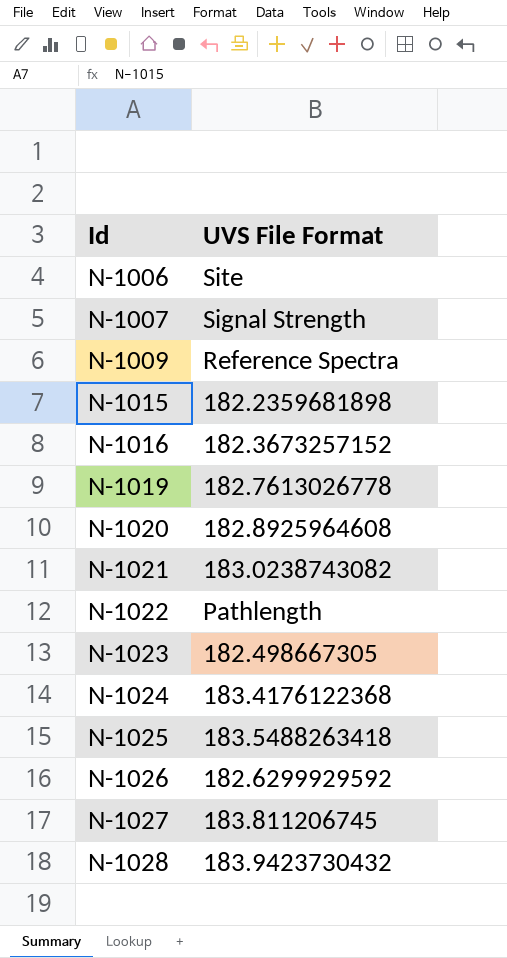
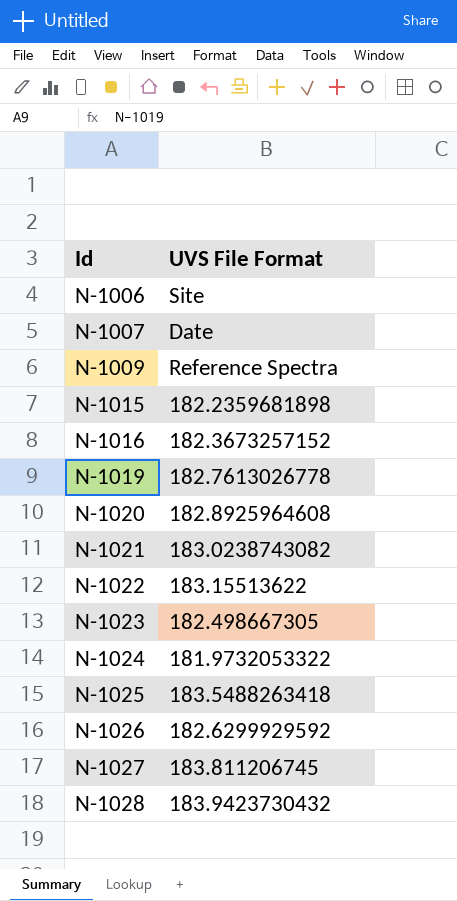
N-1007 | UVS File Format: Signal Strength -> Date
N-1022 | UVS File Format: Pathlength -> 183.15513622
N-1024 | UVS File Format: 183.4176122368 -> 181.9732053322

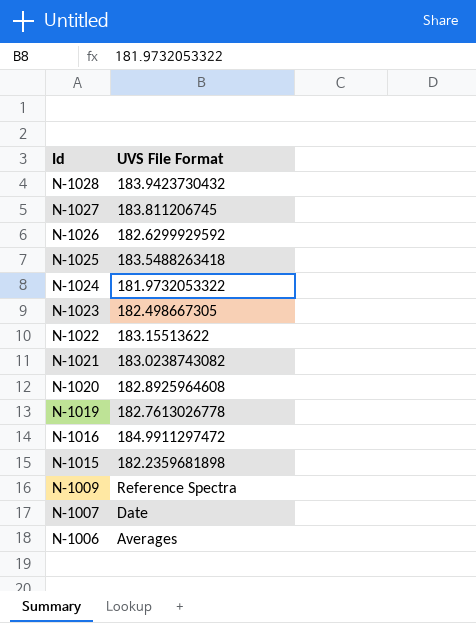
row order: Id ascending -> Id descending
N-1016 | UVS File Format: 182.3673257152 -> 184.9911297472
N-1006 | UVS File Format: Site -> Averages

